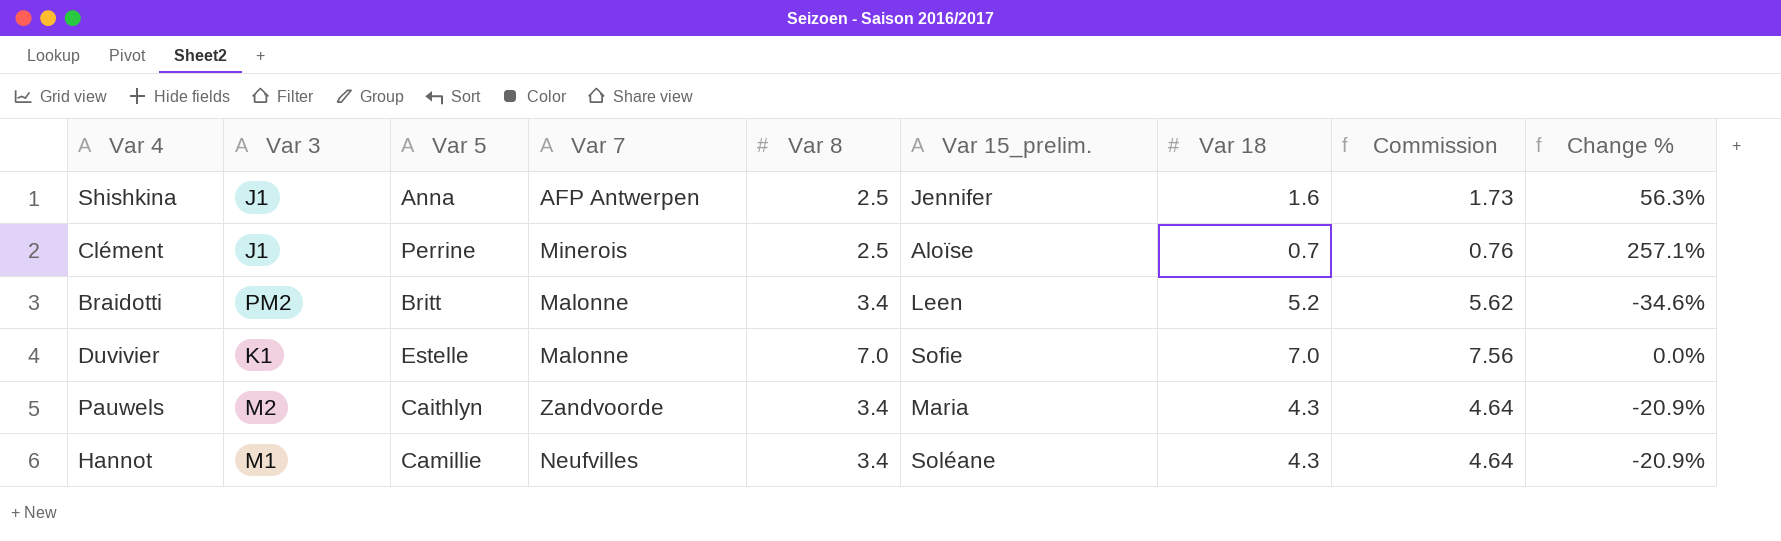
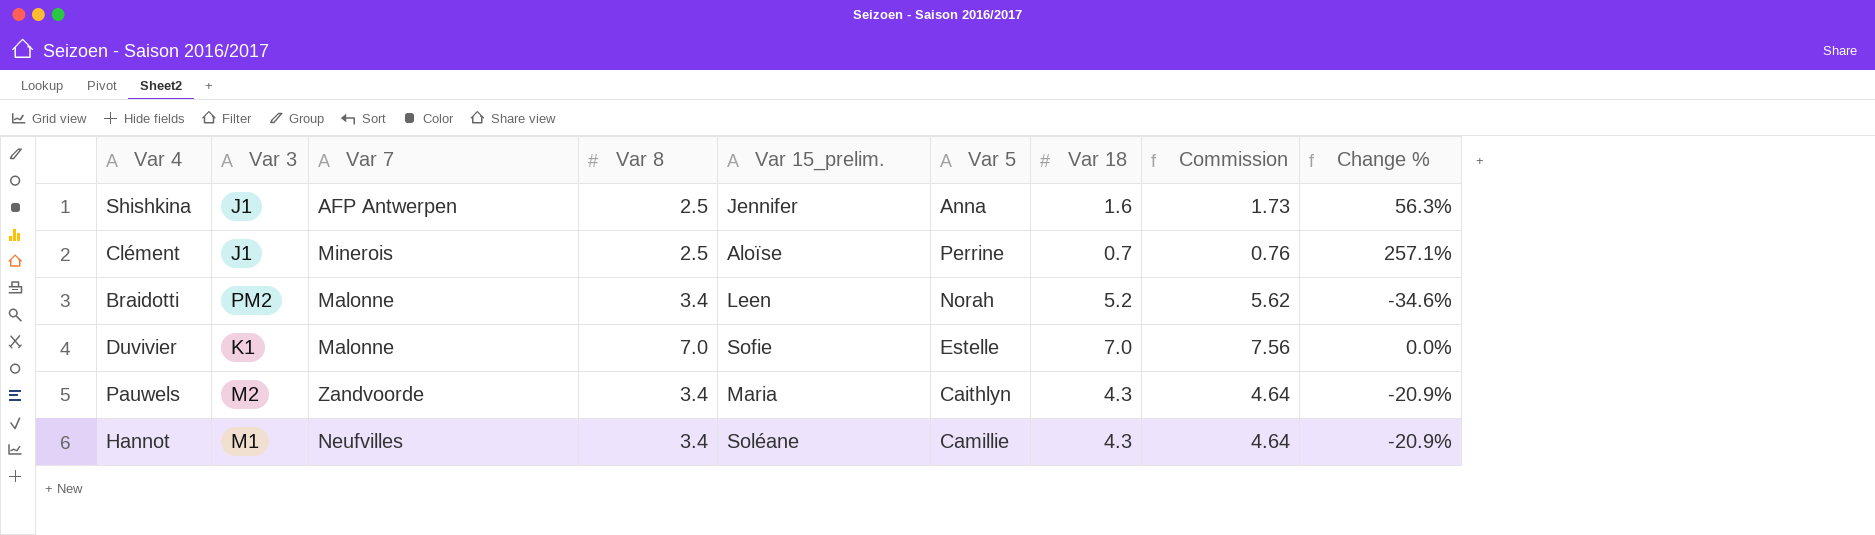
column Var 5 | position: 3 -> 6
Braidotti | Var 5: Britt -> Norah

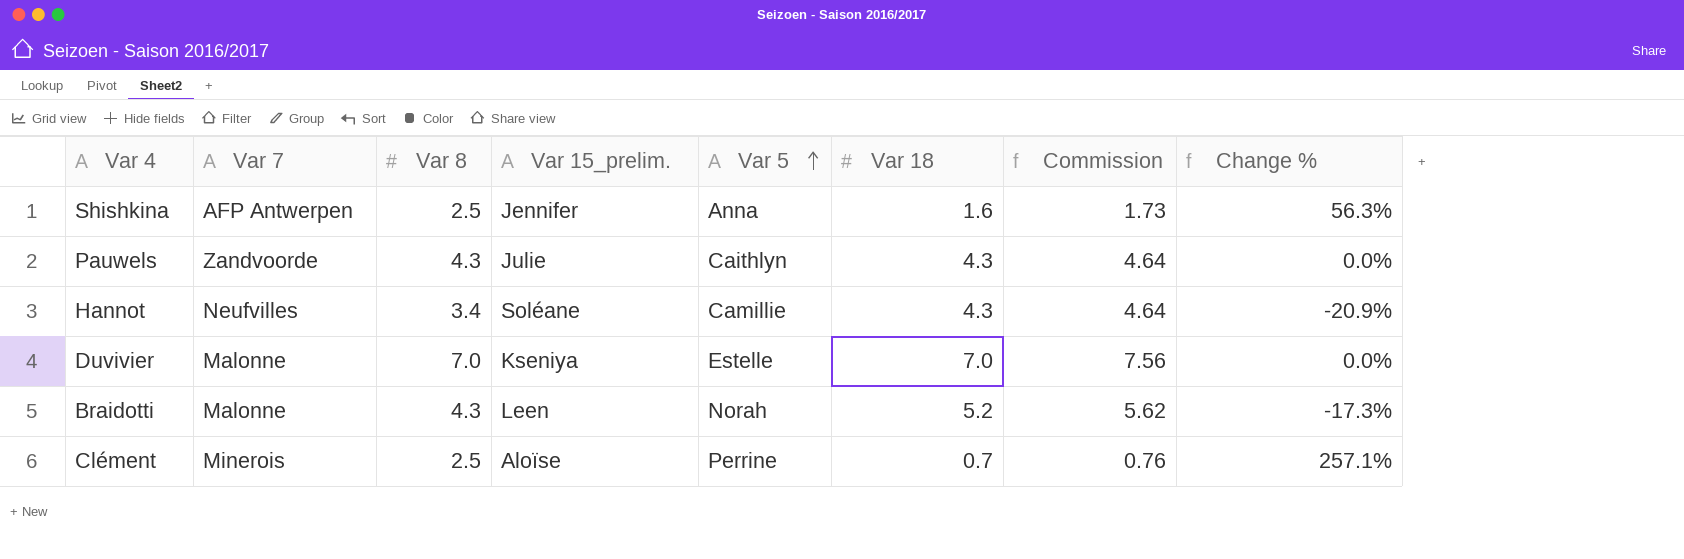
row order: none -> Var 5 ascending
column Var 3 | position: 2 -> none
Pauwels | Var 8: 3.4 -> 4.3
Pauwels | Var 15_prelim.: Maria -> Julie
Pauwels | Change %: -20.9% -> 0.0%
Duvivier | Var 15_prelim.: Sofie -> Kseniya
Braidotti | Var 8: 3.4 -> 4.3
Braidotti | Change %: -34.6% -> -17.3%

